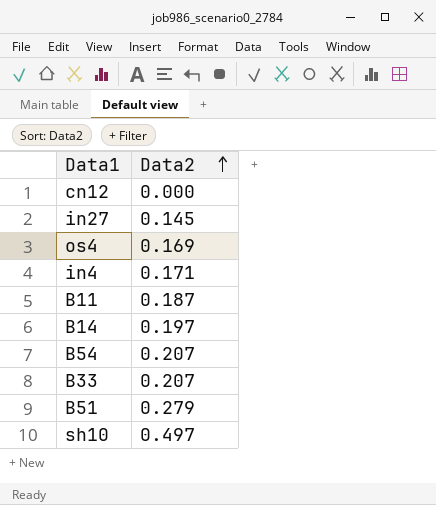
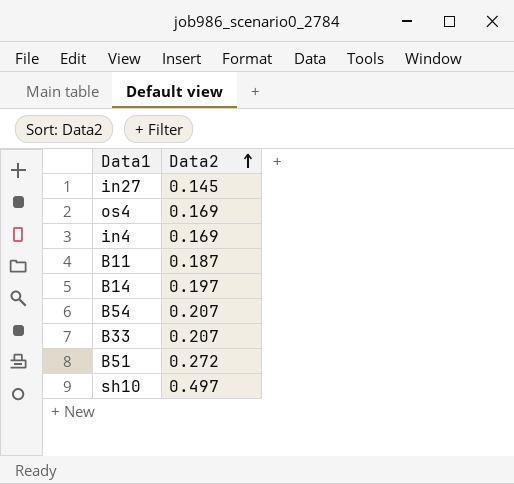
row cn12: 0.000 -> none
in4 | Data2: 0.171 -> 0.169
B51 | Data2: 0.279 -> 0.272

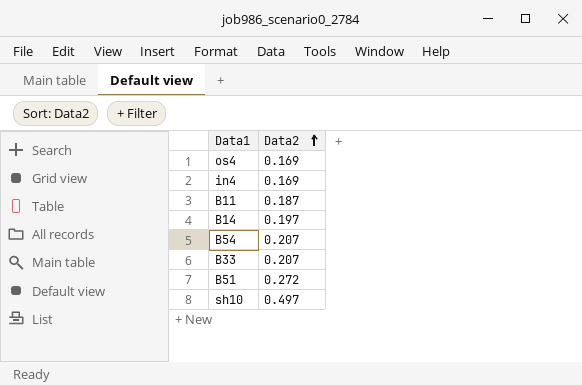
row in27: 0.145 -> none

